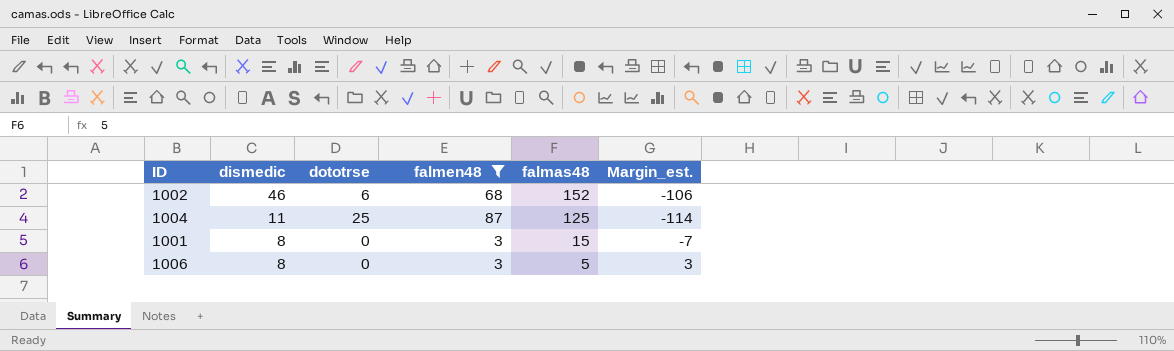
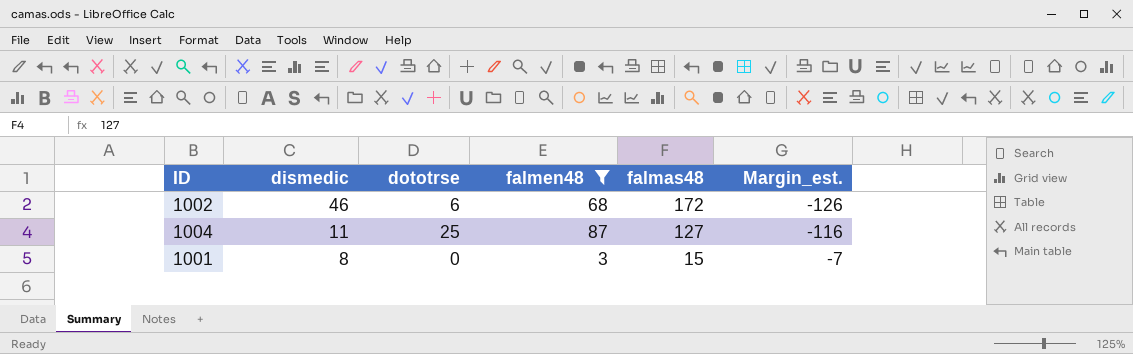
row 1006: 8 | 0 | 3 | 5 | 3 -> none
1002 | falmas48: 152 -> 172
1002 | Margin_est.: -106 -> -126
1004 | falmas48: 125 -> 127
1004 | Margin_est.: -114 -> -116

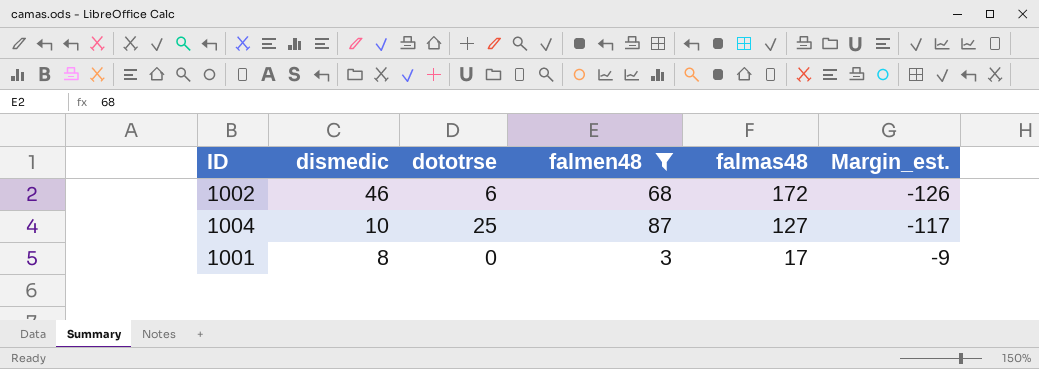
1004 | dismedic: 11 -> 10
1004 | Margin_est.: -116 -> -117
1001 | falmas48: 15 -> 17
1001 | Margin_est.: -7 -> -9

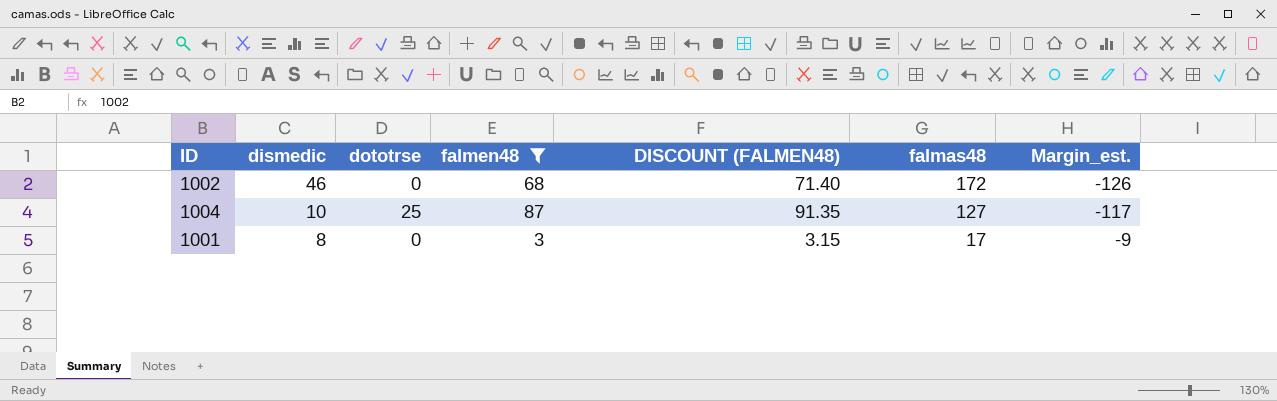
column DISCOUNT (FALMEN48) | formula: none -> [falmen48] * 1.05
1002 | dototrse: 6 -> 0

